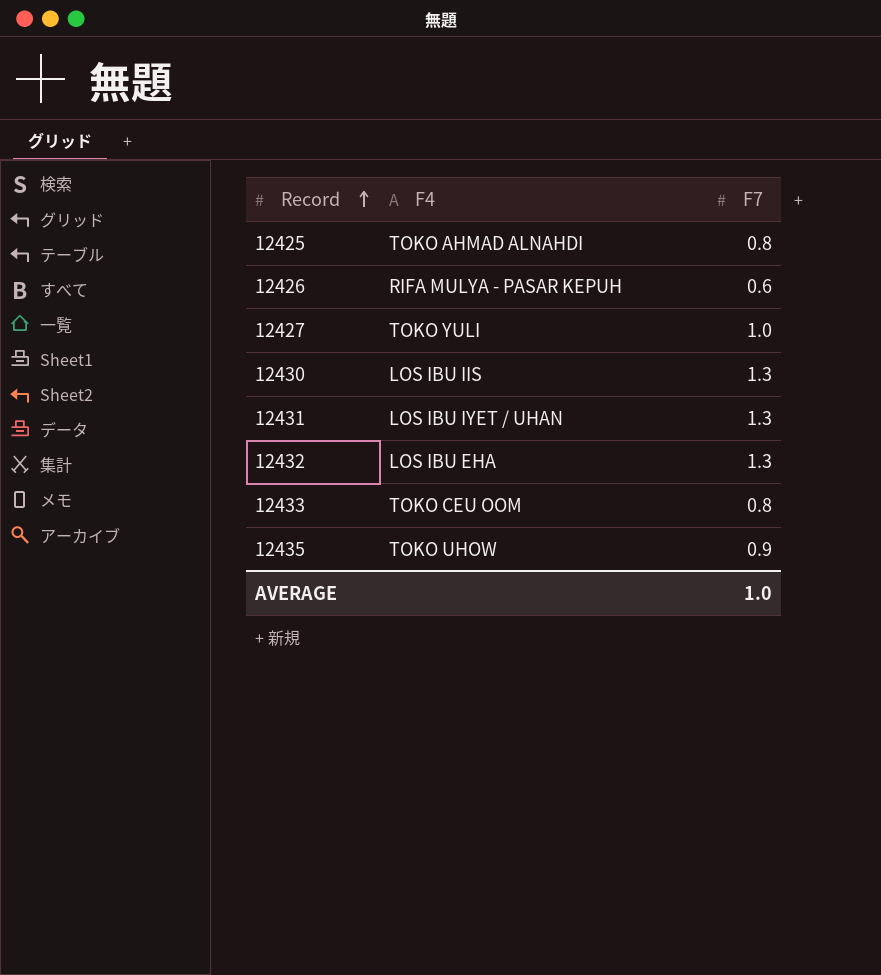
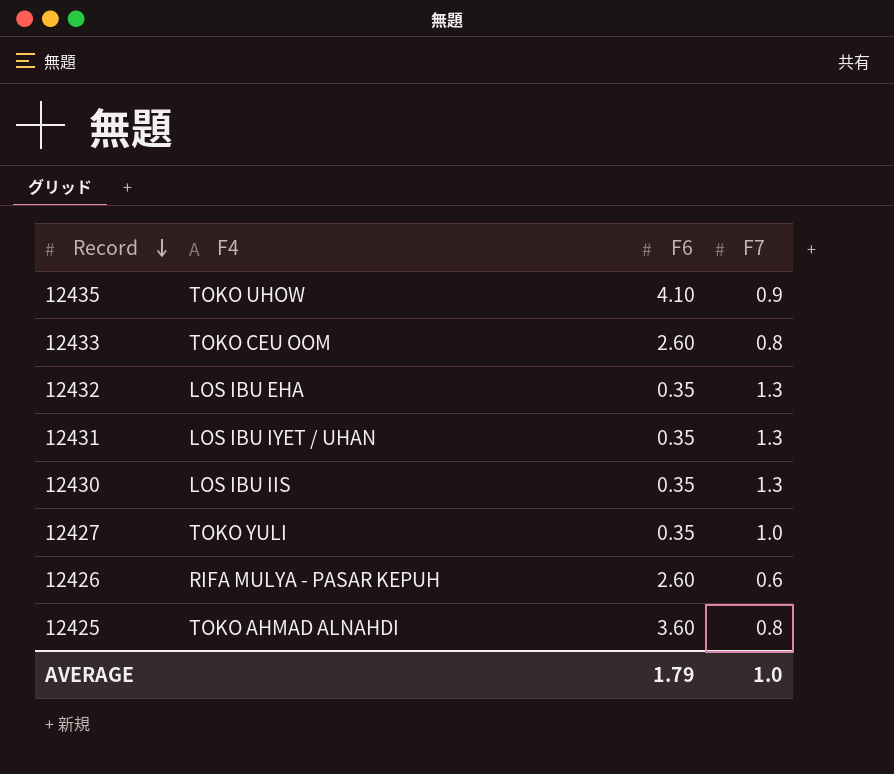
row order: Record ascending -> Record descending
column F6 | position: none -> 3

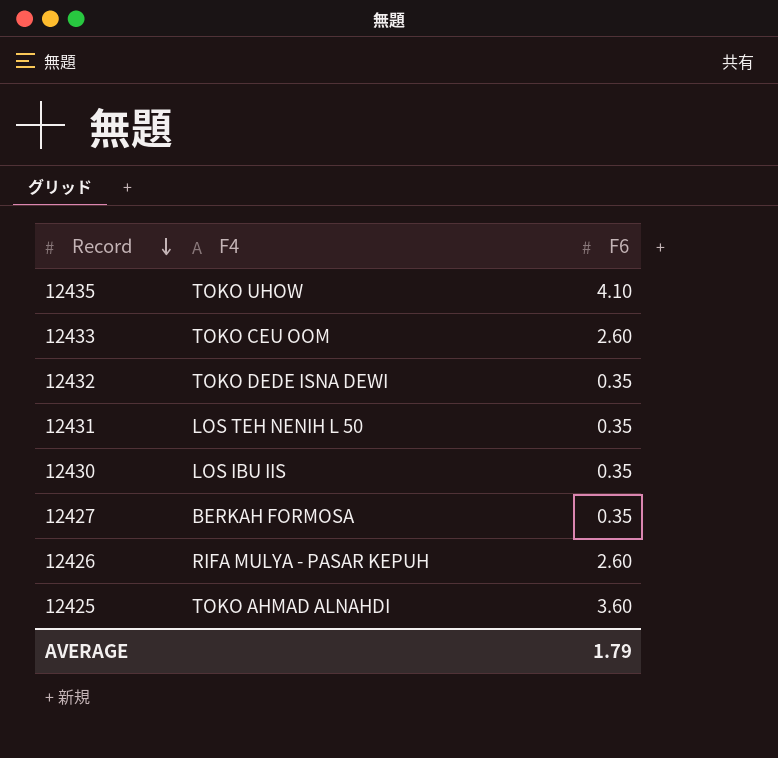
column F7 | position: 4 -> none
12432 | F4: LOS IBU EHA -> TOKO DEDE ISNA DEWI
12431 | F4: LOS IBU IYET / UHAN -> LOS TEH NENIH L 50
12427 | F4: TOKO YULI -> BERKAH FORMOSA

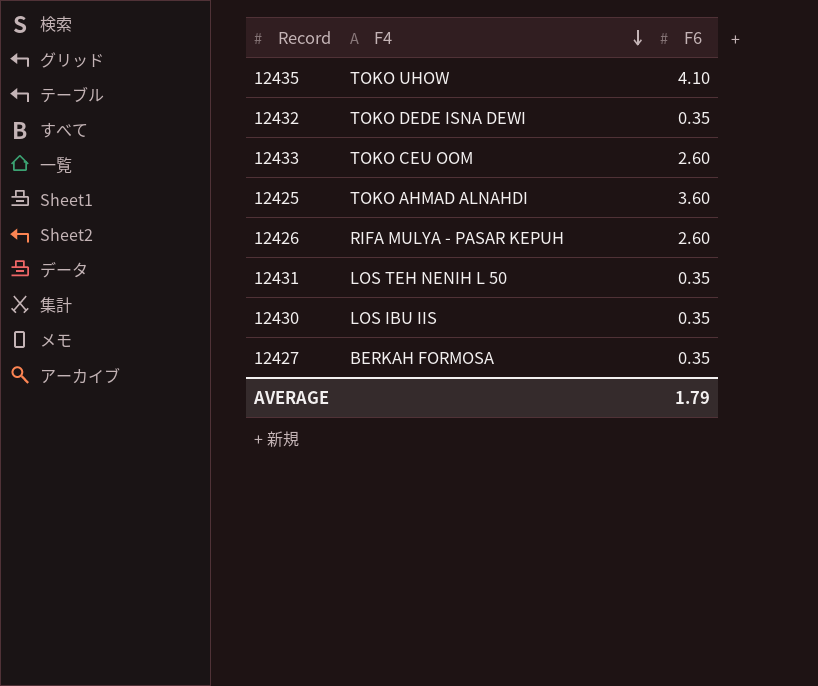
row order: Record descending -> F4 descending

